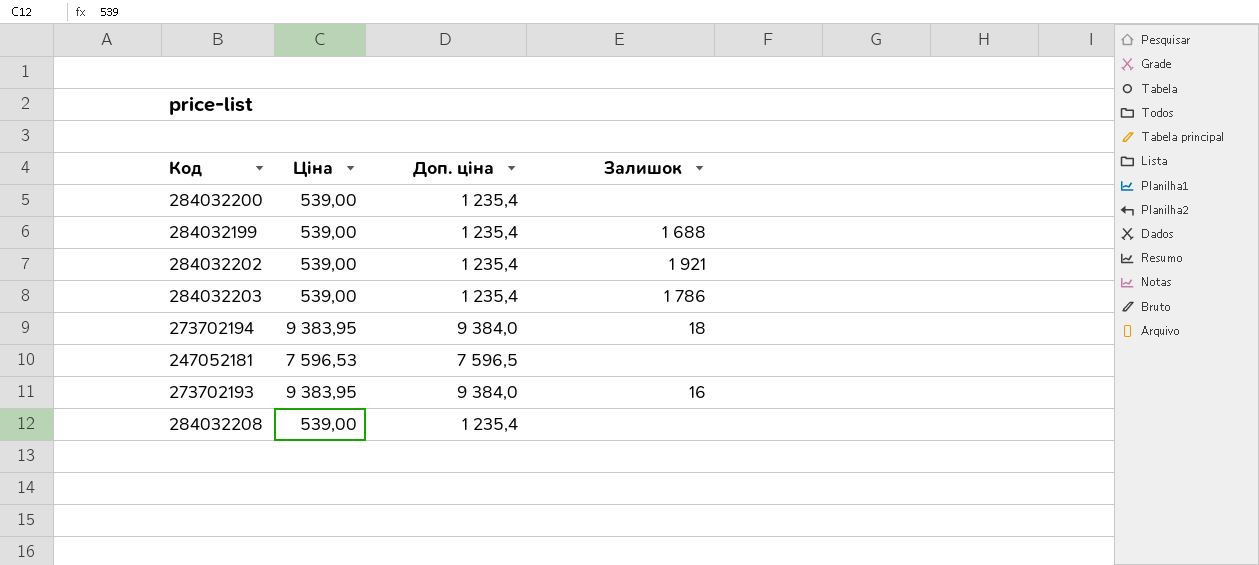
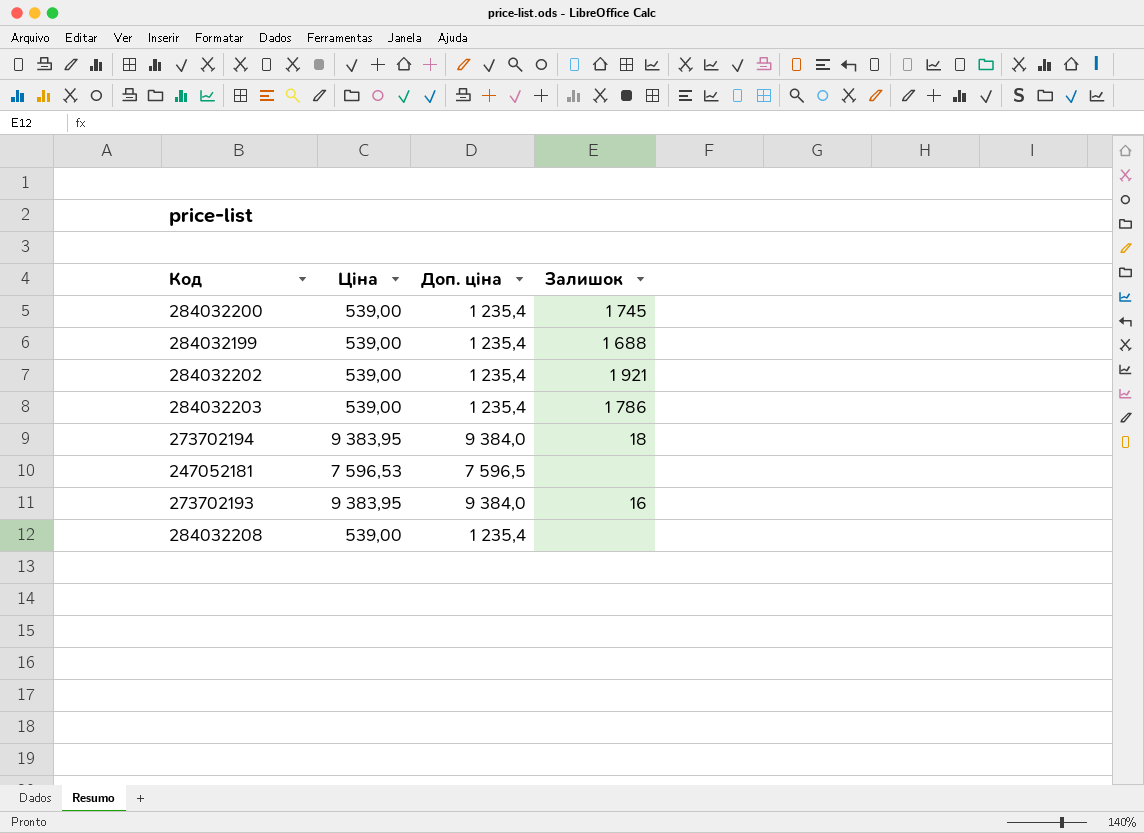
284032200 | Залишок: none -> 1 745

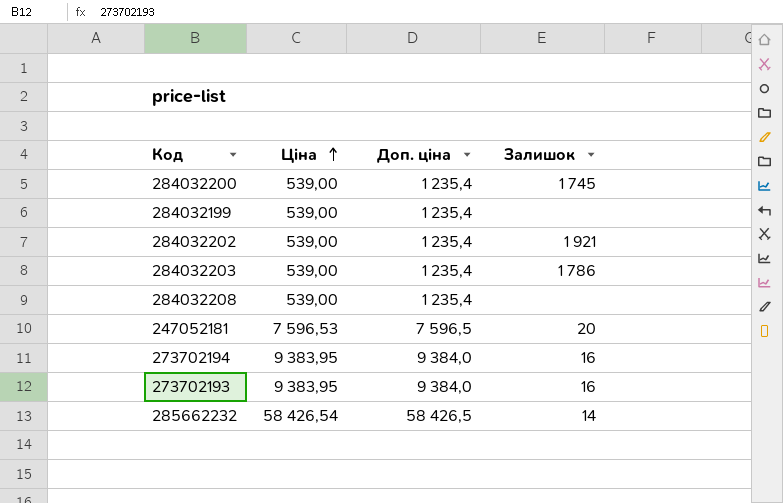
row order: none -> Ціна ascending
284032199 | Залишок: 1 688 -> none
247052181 | Залишок: none -> 20
273702194 | Залишок: 18 -> 16
row 285662232: none -> 58 426,54 | 58 426,5 | 14

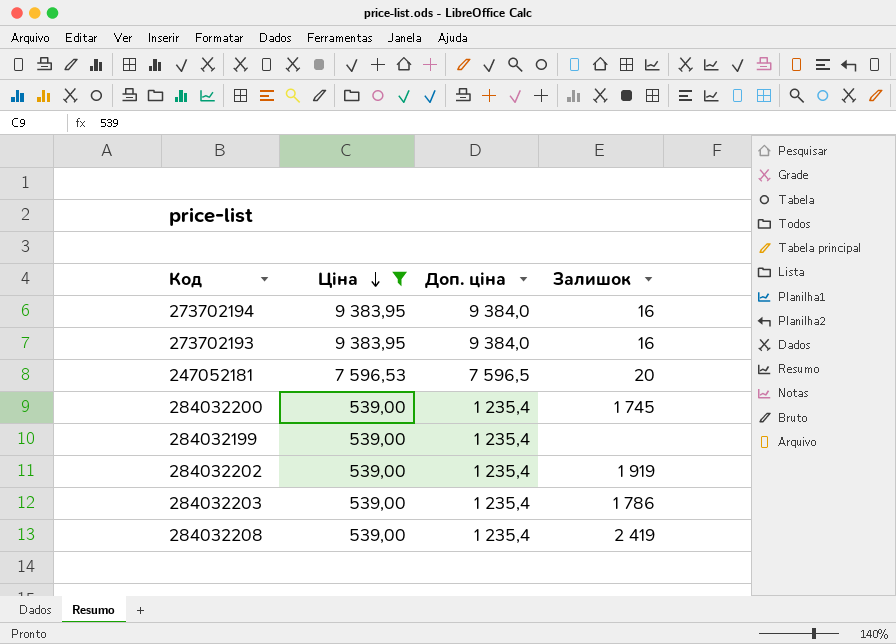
filter: none -> Ціна != 58 426,54
row order: Ціна ascending -> Ціна descending
284032202 | Залишок: 1 921 -> 1 919
284032208 | Залишок: none -> 2 419

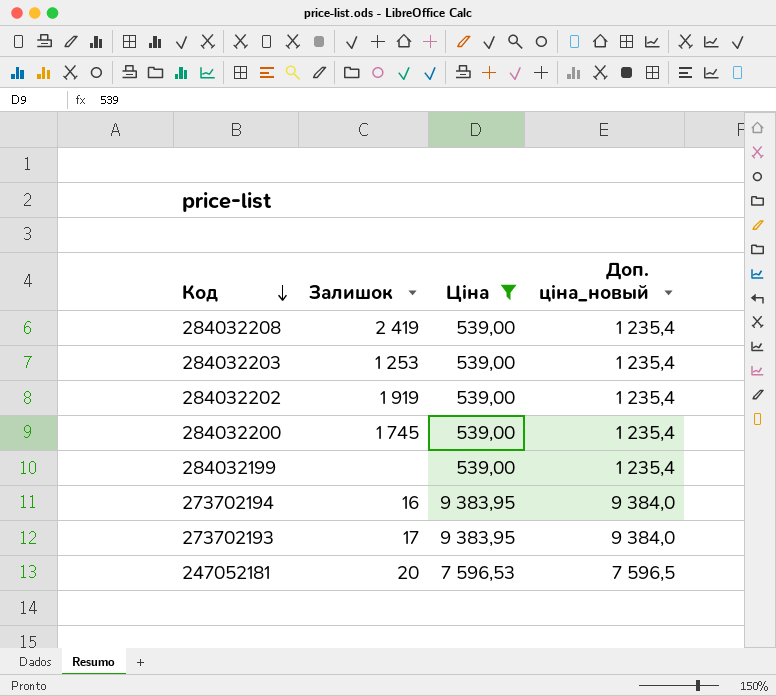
row order: Ціна descending -> Код descending
column Залишок | position: 4 -> 2
column name: Доп. ціна -> Доп. ціна_новый
284032203 | Залишок: 1 786 -> 1 253
273702193 | Залишок: 16 -> 17

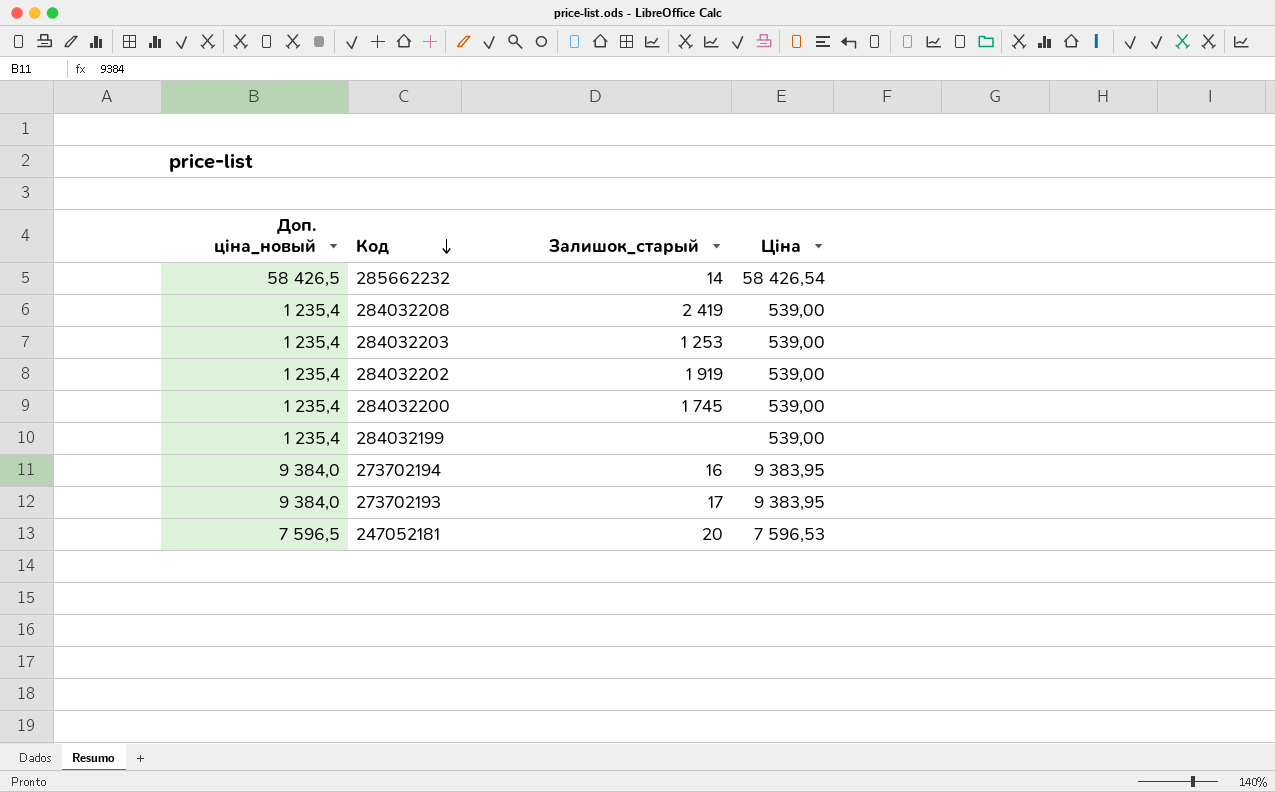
filter: Ціна != 58 426,54 -> none
column Доп. ціна_новый | position: 4 -> 1
column name: Залишок -> Залишок_старый

